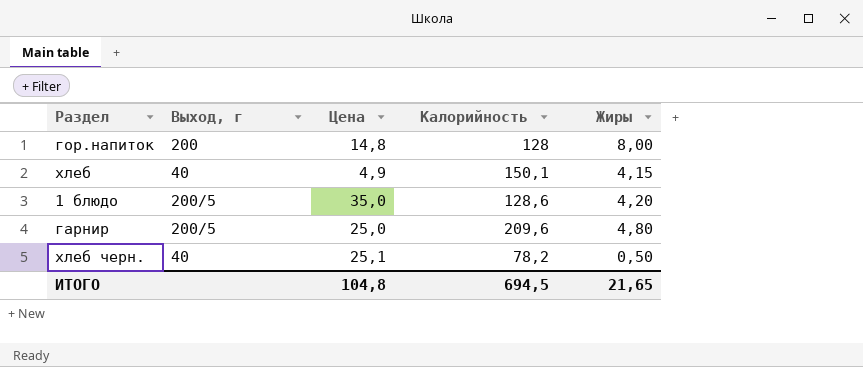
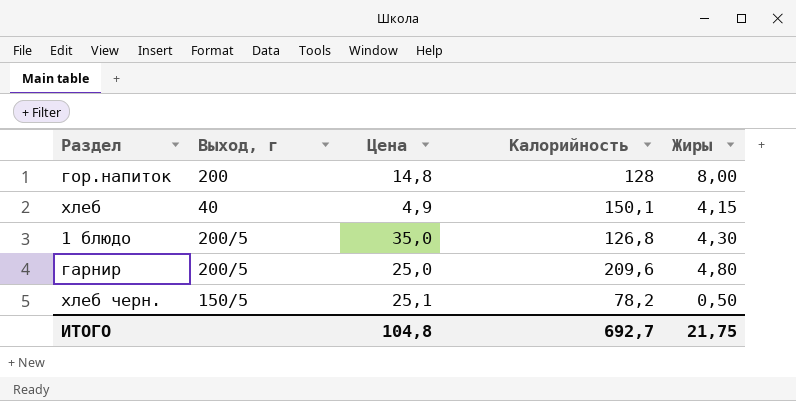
1 блюдо | Калорийность: 128,6 -> 126,8
1 блюдо | Жиры: 4,20 -> 4,30
хлеб черн. | Выход, г: 40 -> 150/5
ИТОГО | Калорийность: 694,5 -> 692,7
ИТОГО | Жиры: 21,65 -> 21,75

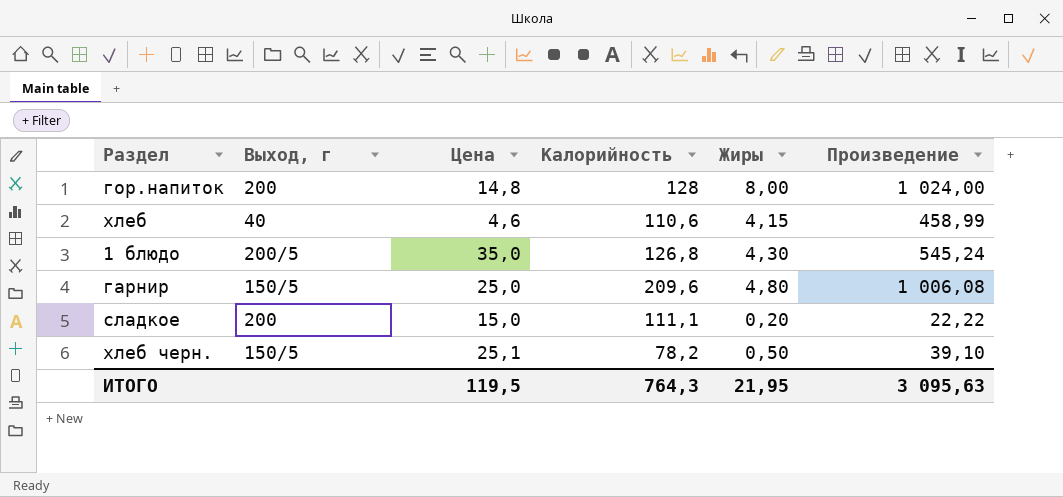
column Произведение | formula: none -> [Калорийность] * [Жиры]
хлеб | Цена: 4,9 -> 4,6
хлеб | Калорийность: 150,1 -> 110,6
гарнир | Выход, г: 200/5 -> 150/5
row сладкое: none -> 200 | 15,0 | 111,1 | 0,20 | 22,22
ИТОГО | Цена: 104,8 -> 119,5
ИТОГО | Калорийность: 692,7 -> 764,3
ИТОГО | Жиры: 21,75 -> 21,95

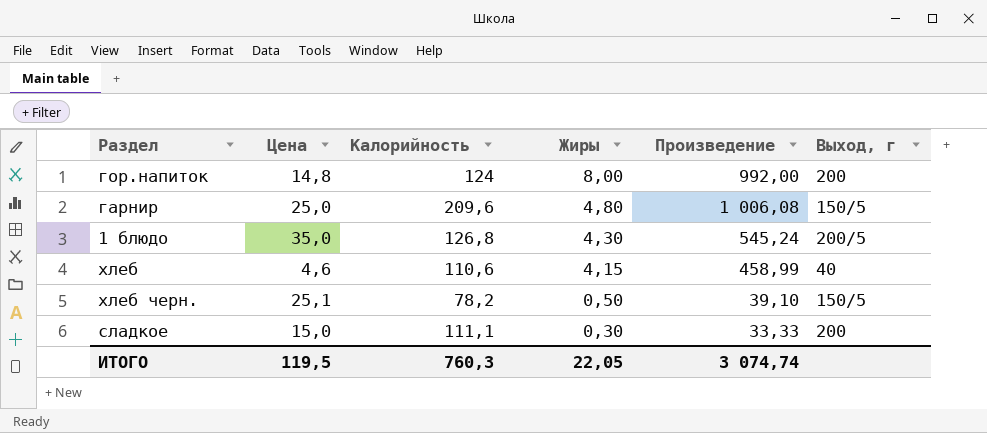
row order: none -> Жиры descending
column Выход, г | position: 2 -> 6
гор.напиток | Калорийность: 128 -> 124
гор.напиток | Произведение: 1 024,00 -> 992,00
сладкое | Жиры: 0,20 -> 0,30
сладкое | Произведение: 22,22 -> 33,33
ИТОГО | Калорийность: 764,3 -> 760,3
ИТОГО | Жиры: 21,95 -> 22,05
ИТОГО | Произведение: 3 095,63 -> 3 074,74

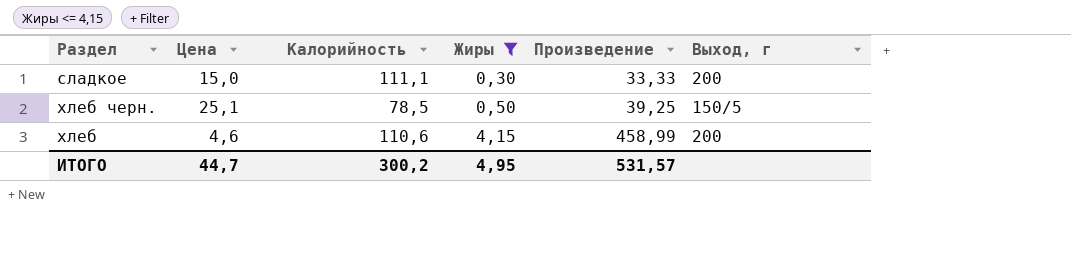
filter: none -> Жиры <= 4,15
row order: Жиры descending -> Жиры ascending
хлеб черн. | Калорийность: 78,2 -> 78,5
хлеб черн. | Произведение: 39,10 -> 39,25
хлеб | Выход, г: 40 -> 200
ИТОГО | Цена: 119,5 -> 44,7
ИТОГО | Калорийность: 760,3 -> 300,2
ИТОГО | Жиры: 22,05 -> 4,95
ИТОГО | Произведение: 3 074,74 -> 531,57

